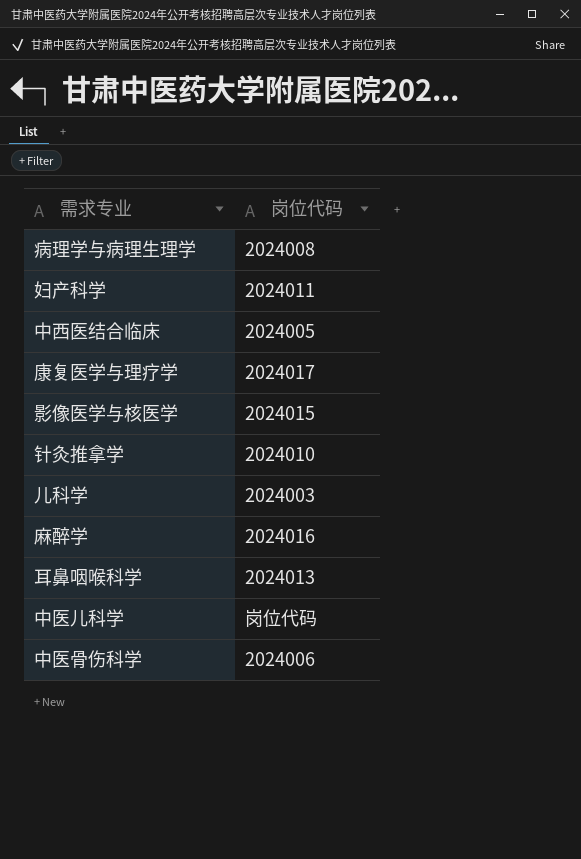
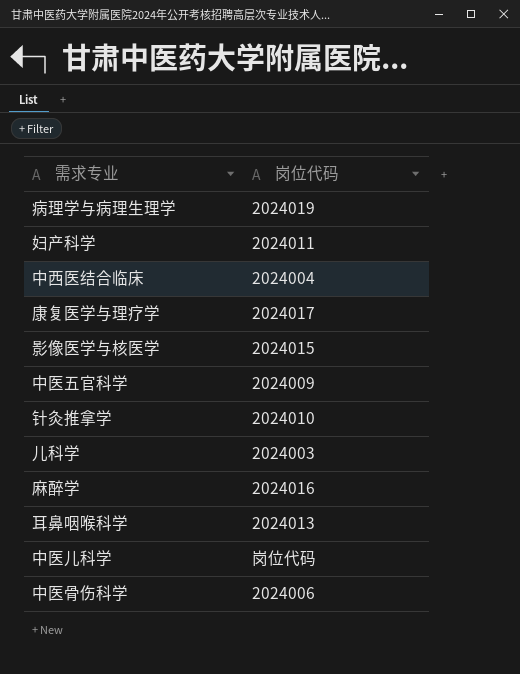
病理学与病理生理学 | 岗位代码: 2024008 -> 2024019
中西医结合临床 | 岗位代码: 2024005 -> 2024004
row 中医五官科学: none -> 2024009

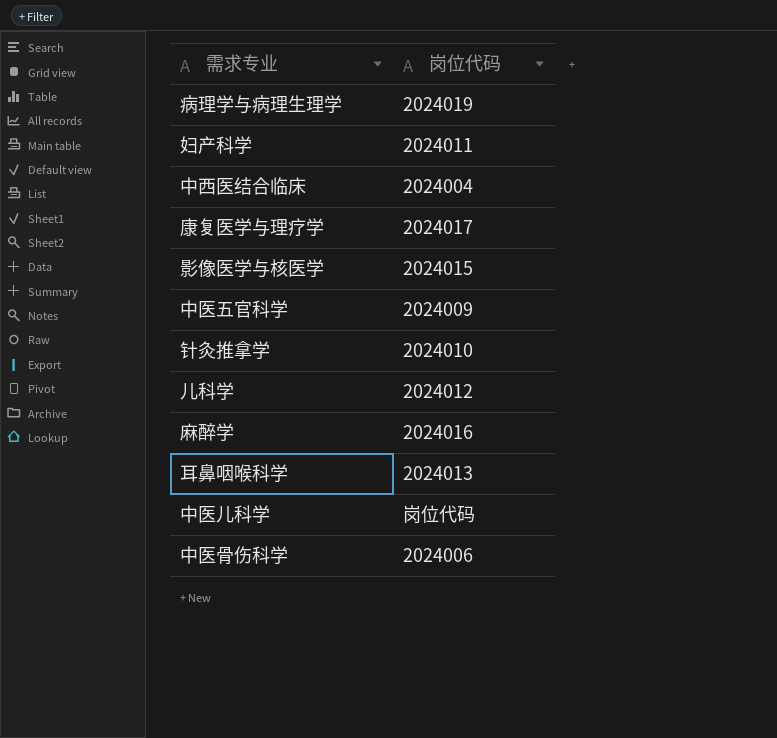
儿科学 | 岗位代码: 2024003 -> 2024012

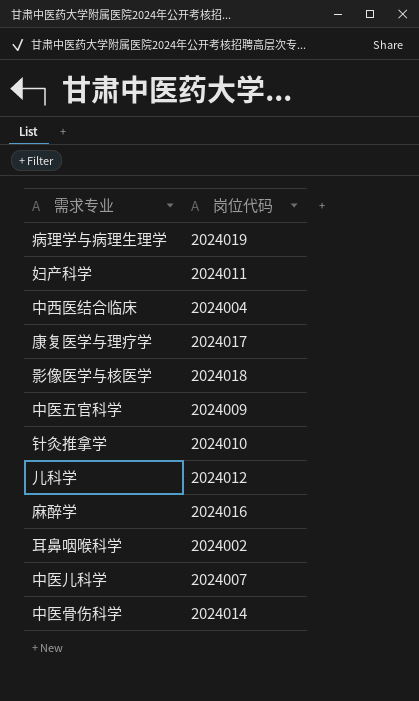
影像医学与核医学 | 岗位代码: 2024015 -> 2024018
耳鼻咽喉科学 | 岗位代码: 2024013 -> 2024002
中医儿科学 | 岗位代码: 岗位代码 -> 2024007
中医骨伤科学 | 岗位代码: 2024006 -> 2024014

